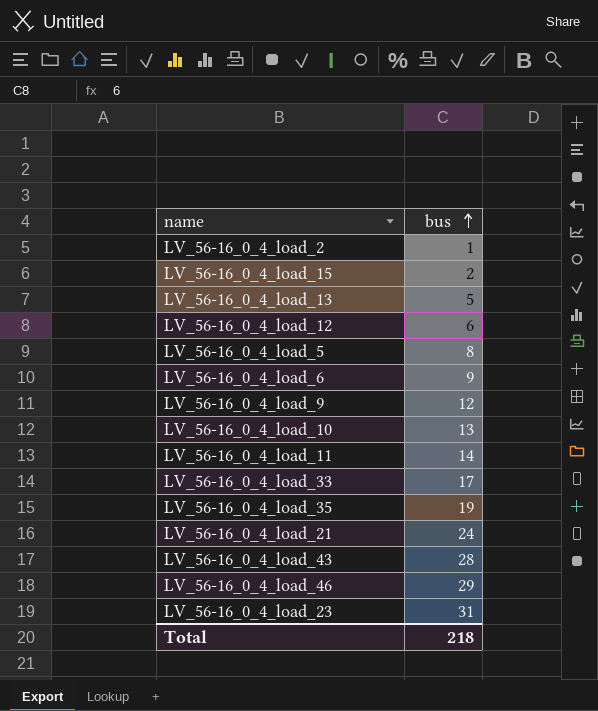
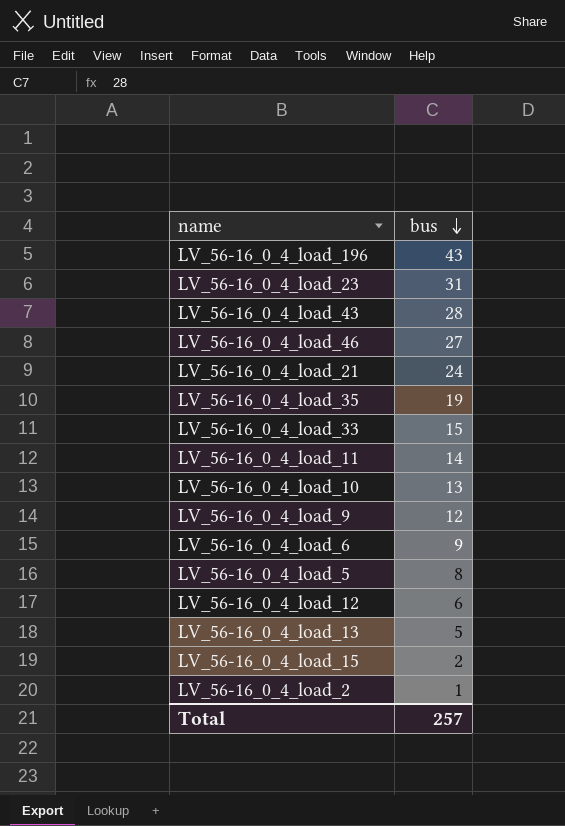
row order: bus ascending -> bus descending
row LV_56-16_0_4_load_196: none -> 43
LV_56-16_0_4_load_46 | bus: 29 -> 27
LV_56-16_0_4_load_33 | bus: 17 -> 15
Total | bus: 218 -> 257

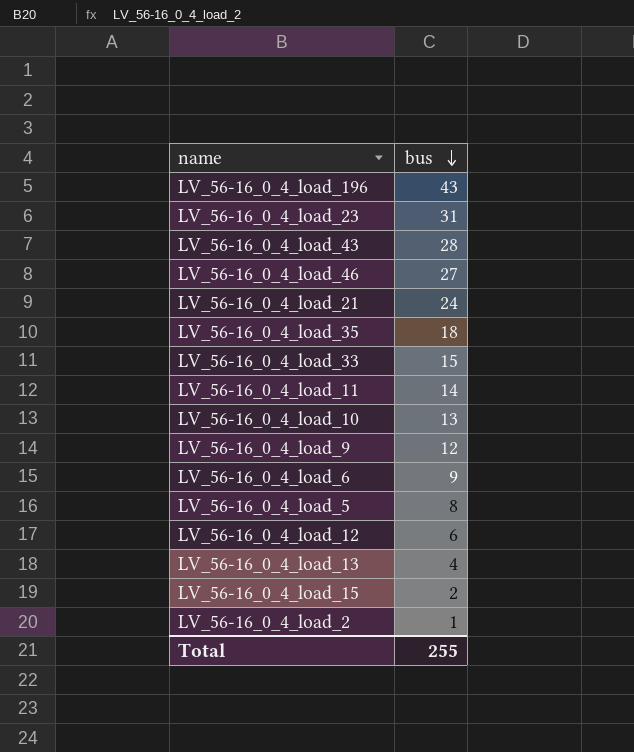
LV_56-16_0_4_load_35 | bus: 19 -> 18
LV_56-16_0_4_load_13 | bus: 5 -> 4
Total | bus: 257 -> 255

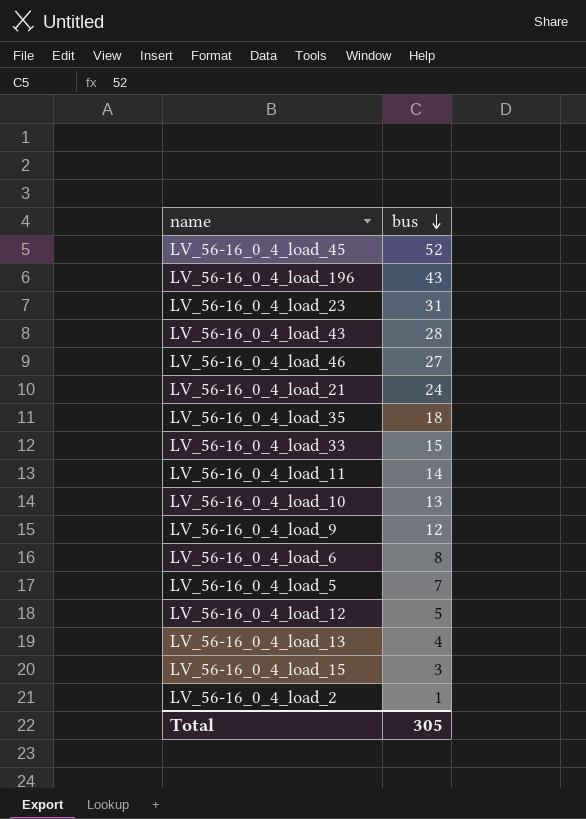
row LV_56-16_0_4_load_45: none -> 52
LV_56-16_0_4_load_6 | bus: 9 -> 8
LV_56-16_0_4_load_5 | bus: 8 -> 7
LV_56-16_0_4_load_12 | bus: 6 -> 5
LV_56-16_0_4_load_15 | bus: 2 -> 3
Total | bus: 255 -> 305

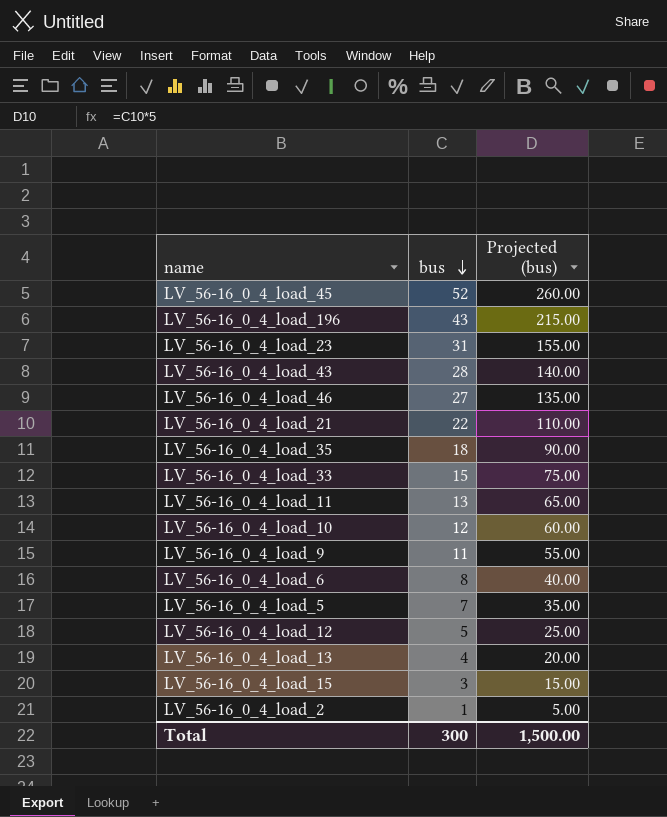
column Projected (bus) | formula: none -> [bus] * 5
LV_56-16_0_4_load_21 | bus: 24 -> 22
LV_56-16_0_4_load_11 | bus: 14 -> 13
LV_56-16_0_4_load_10 | bus: 13 -> 12
LV_56-16_0_4_load_9 | bus: 12 -> 11
Total | bus: 305 -> 300

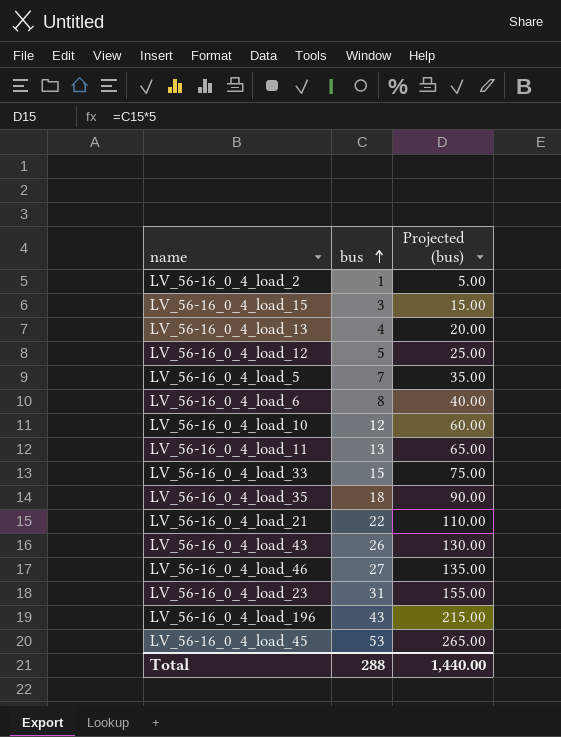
row order: bus descending -> bus ascending
row LV_56-16_0_4_load_9: 11 | 55.00 -> none
LV_56-16_0_4_load_43 | bus: 28 -> 26
LV_56-16_0_4_load_43 | Projected (bus): 140.00 -> 130.00
LV_56-16_0_4_load_45 | bus: 52 -> 53
LV_56-16_0_4_load_45 | Projected (bus): 260.00 -> 265.00
Total | bus: 300 -> 288
Total | Projected (bus): 1,500.00 -> 1,440.00

